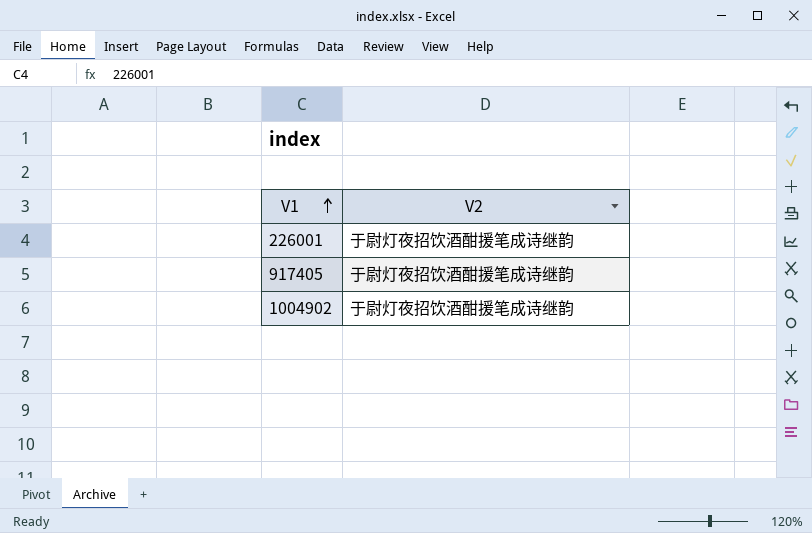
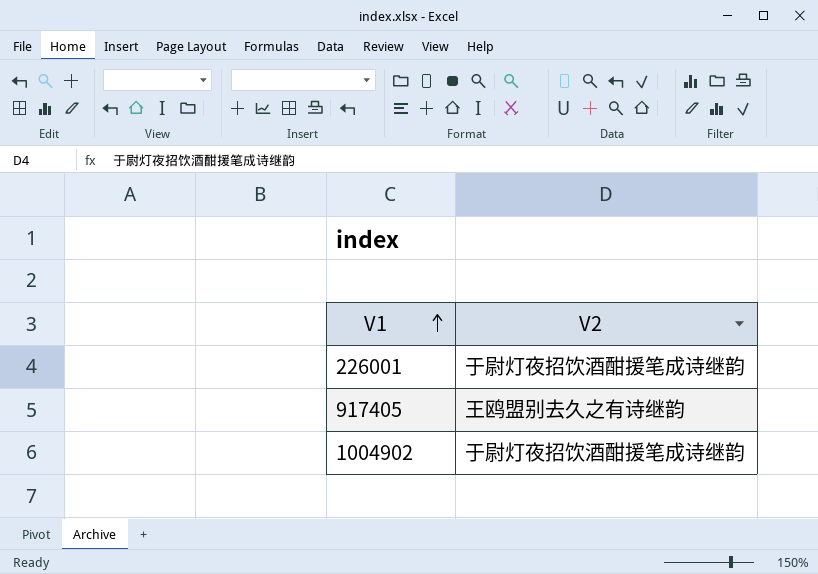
917405 | V2: 于尉灯夜招饮酒酣援笔成诗继韵 -> 王鸥盟别去久之有诗继韵

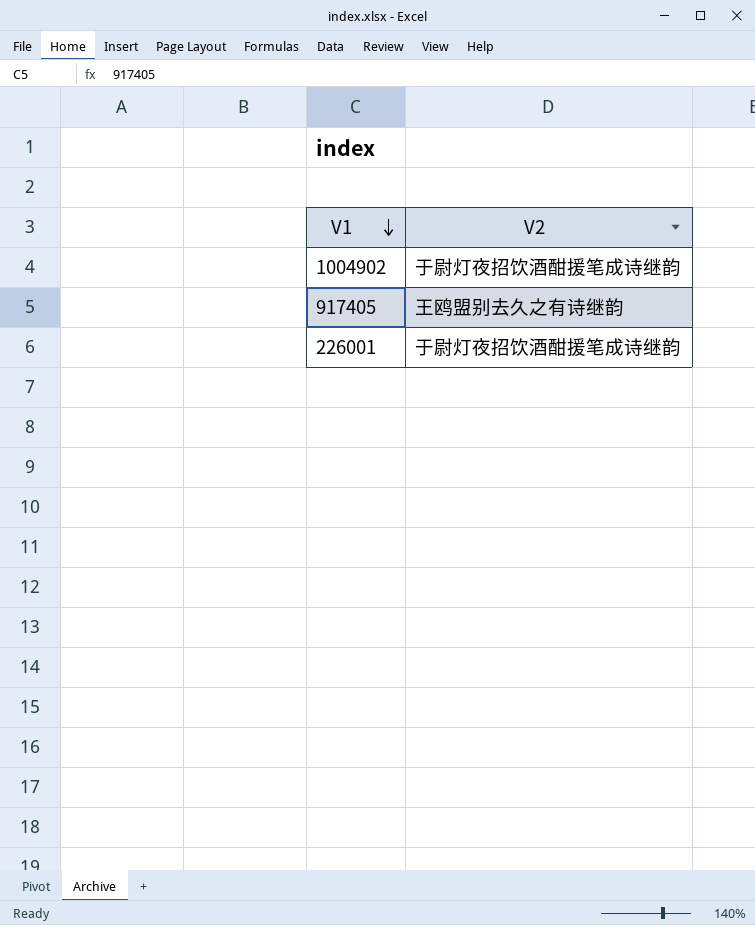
row order: V1 ascending -> V1 descending

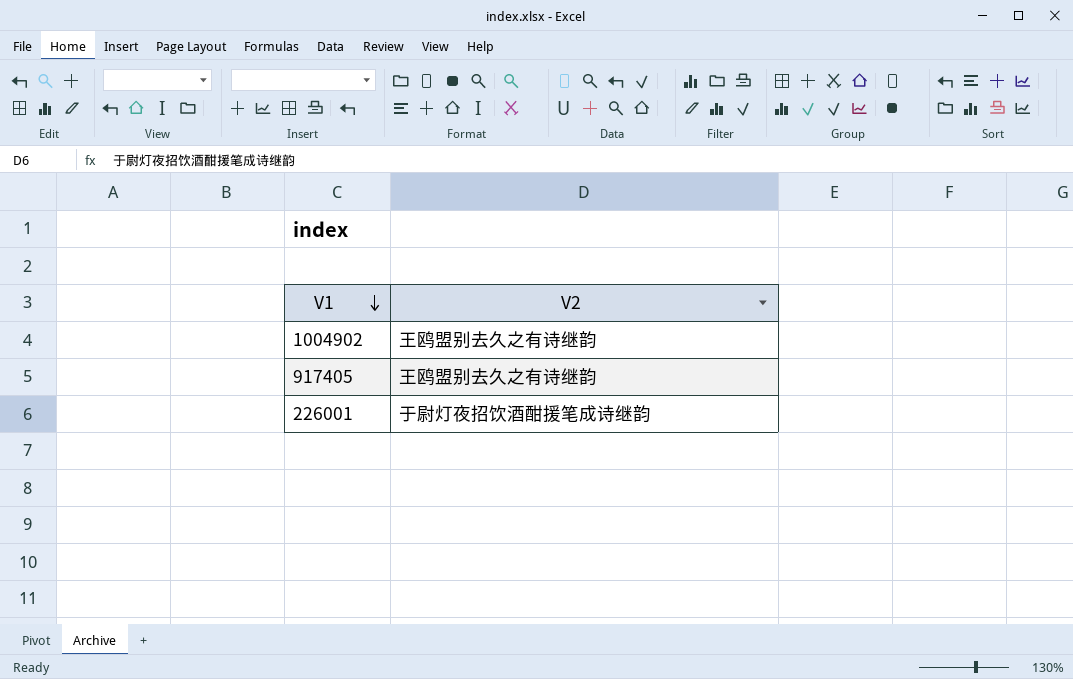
1004902 | V2: 于尉灯夜招饮酒酣援笔成诗继韵 -> 王鸥盟别去久之有诗继韵

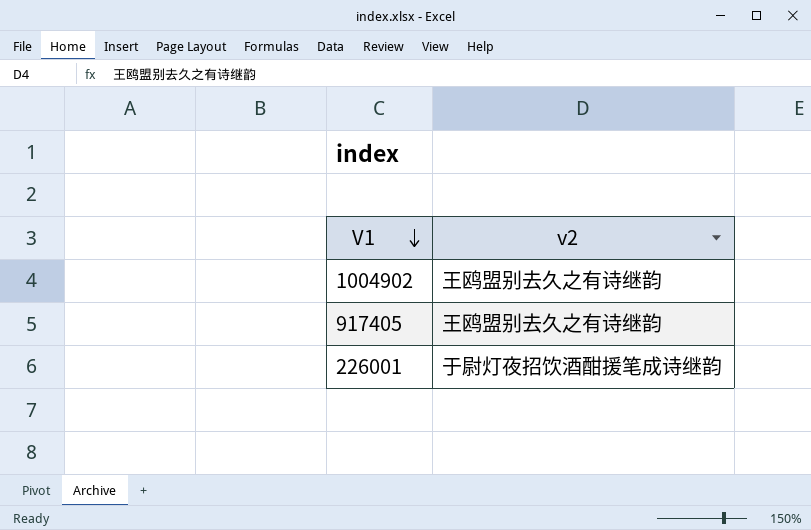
column name: V2 -> v2

